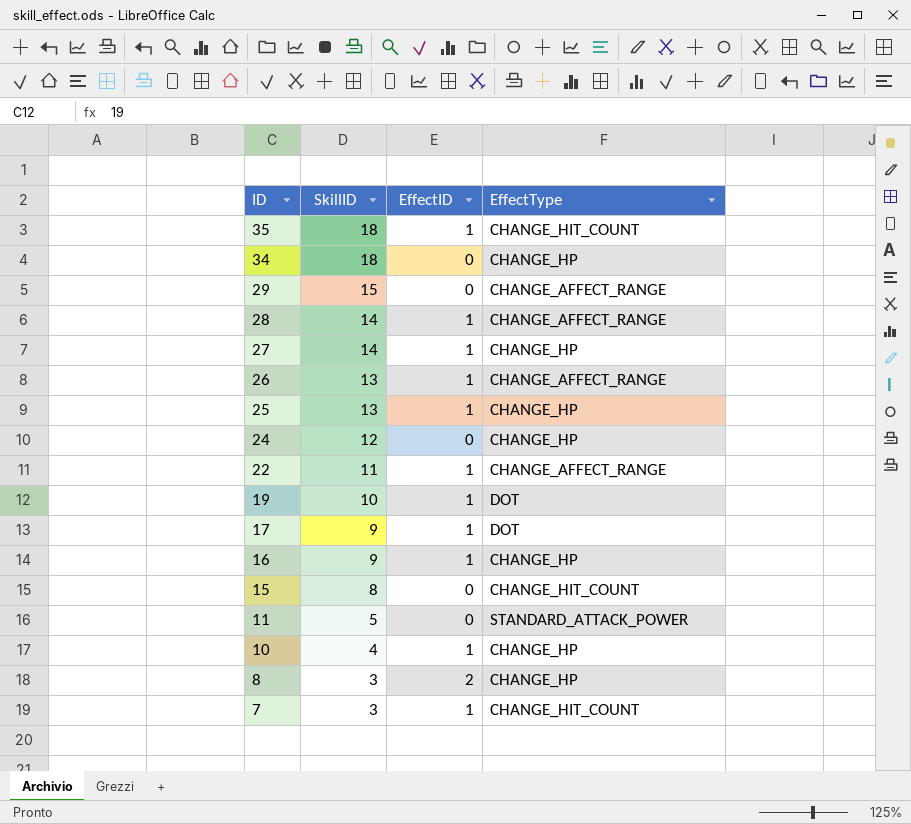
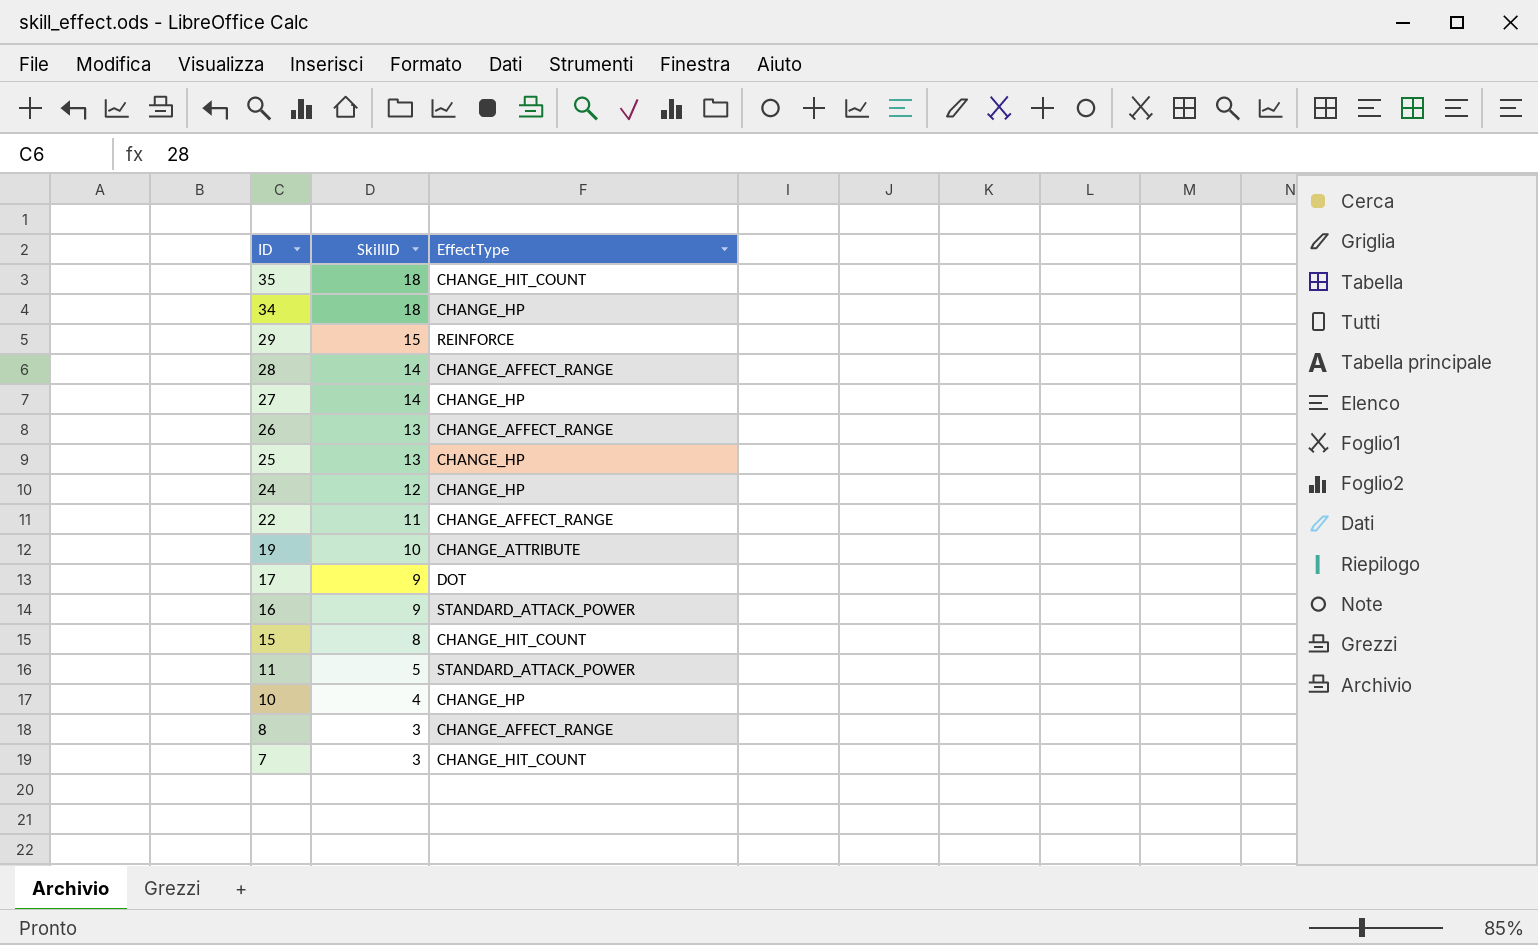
column EffectID | position: 3 -> none
29 | EffectType: CHANGE_AFFECT_RANGE -> REINFORCE
19 | EffectType: DOT -> CHANGE_ATTRIBUTE
16 | EffectType: CHANGE_HP -> STANDARD_ATTACK_POWER
8 | EffectType: CHANGE_HP -> CHANGE_AFFECT_RANGE

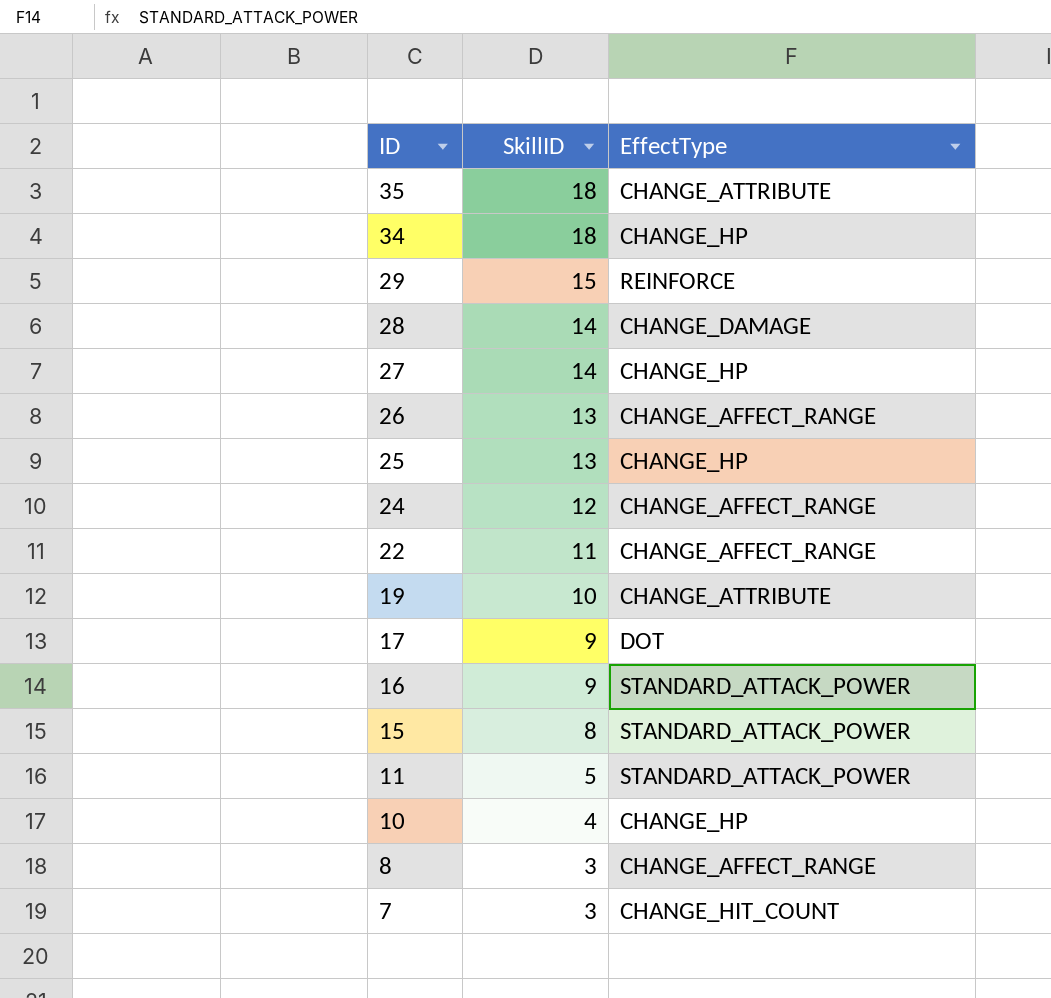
35 | EffectType: CHANGE_HIT_COUNT -> CHANGE_ATTRIBUTE
28 | EffectType: CHANGE_AFFECT_RANGE -> CHANGE_DAMAGE
24 | EffectType: CHANGE_HP -> CHANGE_AFFECT_RANGE
15 | EffectType: CHANGE_HIT_COUNT -> STANDARD_ATTACK_POWER

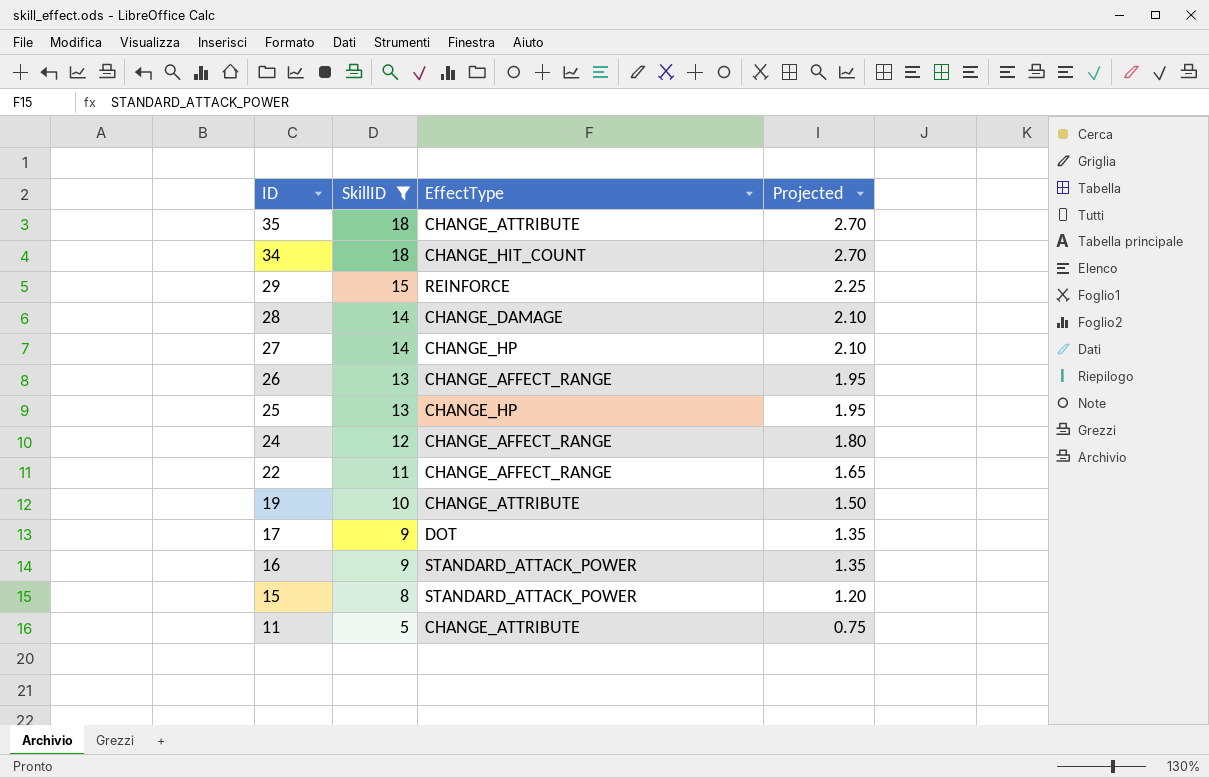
filter: none -> SkillID >= 5
column Projected | formula: none -> [SkillID] * 0.15
34 | EffectType: CHANGE_HP -> CHANGE_HIT_COUNT
11 | EffectType: STANDARD_ATTACK_POWER -> CHANGE_ATTRIBUTE

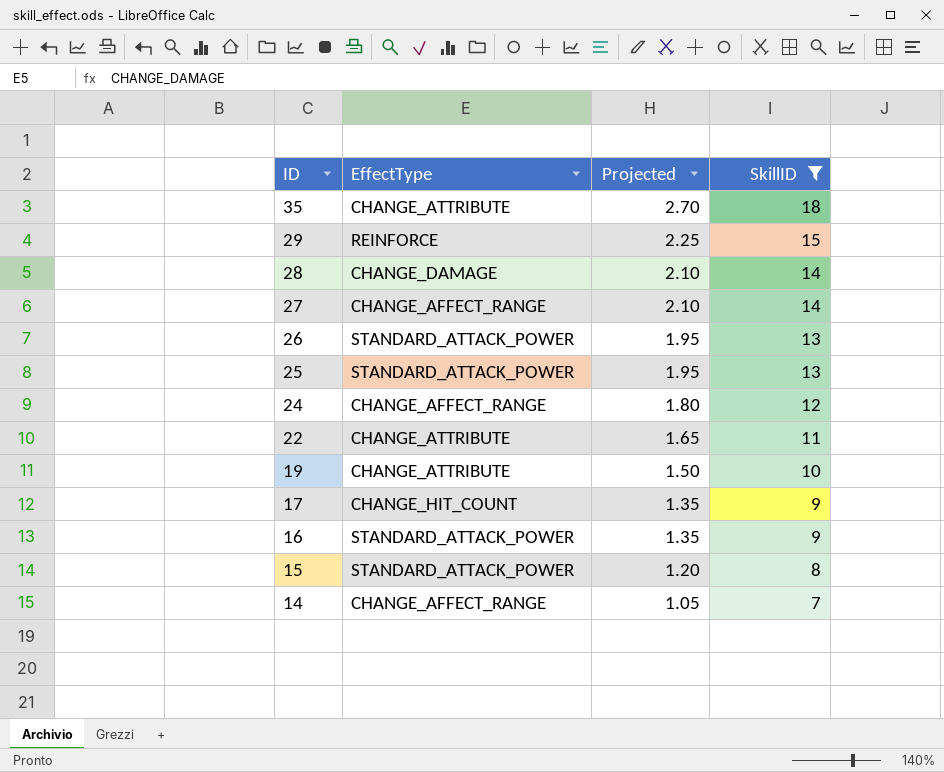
column SkillID | position: 2 -> 4
row 34: 18 | CHANGE_HIT_COUNT | 2.70 -> none
row 11: 5 | CHANGE_ATTRIBUTE | 0.75 -> none
27 | EffectType: CHANGE_HP -> CHANGE_AFFECT_RANGE
26 | EffectType: CHANGE_AFFECT_RANGE -> STANDARD_ATTACK_POWER
25 | EffectType: CHANGE_HP -> STANDARD_ATTACK_POWER
22 | EffectType: CHANGE_AFFECT_RANGE -> CHANGE_ATTRIBUTE
17 | EffectType: DOT -> CHANGE_HIT_COUNT
row 14: none -> CHANGE_AFFECT_RANGE | 1.05 | 7

